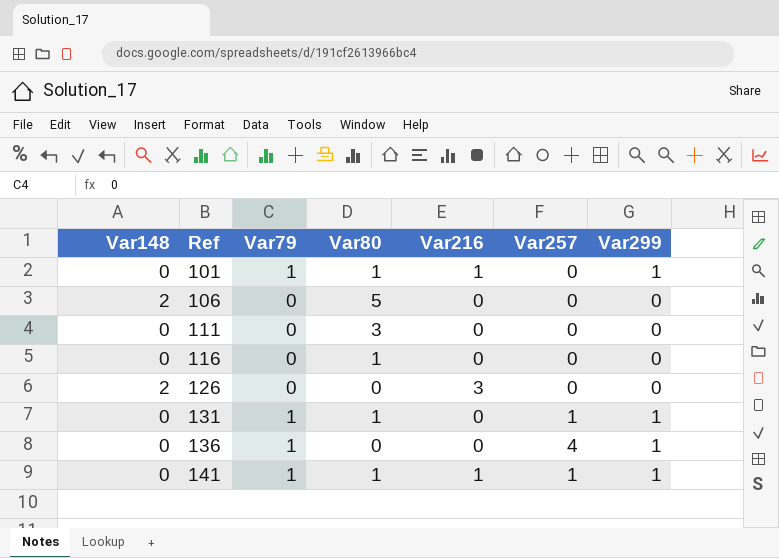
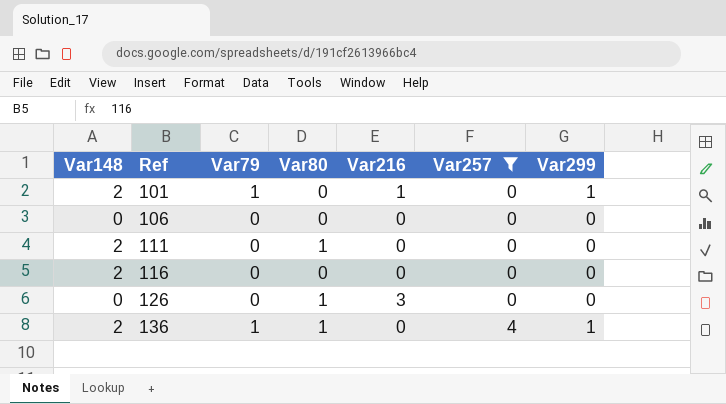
filter: none -> Var257 != 1
101 | Var148: 0 -> 2
101 | Var80: 1 -> 0
106 | Var148: 2 -> 0
106 | Var80: 5 -> 0
111 | Var148: 0 -> 2
111 | Var80: 3 -> 1
116 | Var148: 0 -> 2
116 | Var80: 1 -> 0
126 | Var148: 2 -> 0
126 | Var80: 0 -> 1
136 | Var148: 0 -> 2
136 | Var80: 0 -> 1

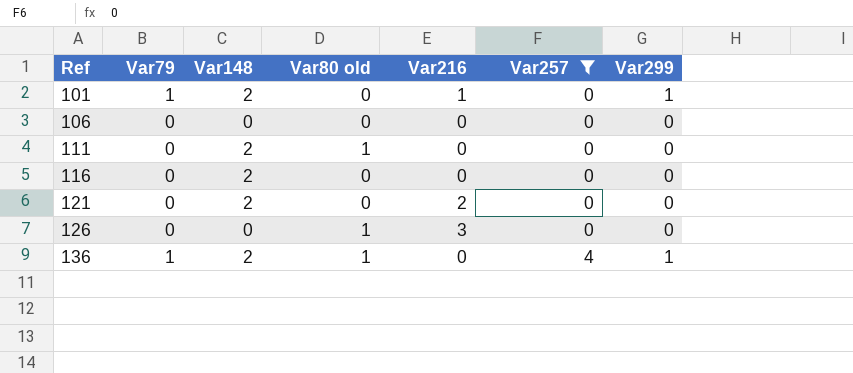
column Var148 | position: 1 -> 3
column name: Var80 -> Var80 old
row 121: none -> 0 | 2 | 0 | 2 | 0 | 0

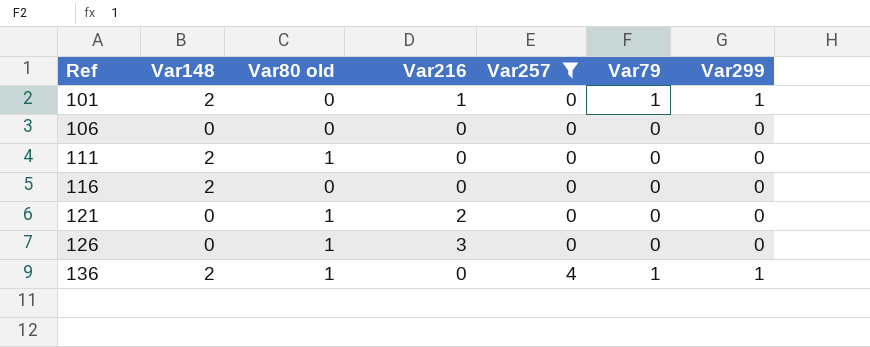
column Var79 | position: 2 -> 6
121 | Var148: 2 -> 0
121 | Var80 old: 0 -> 1

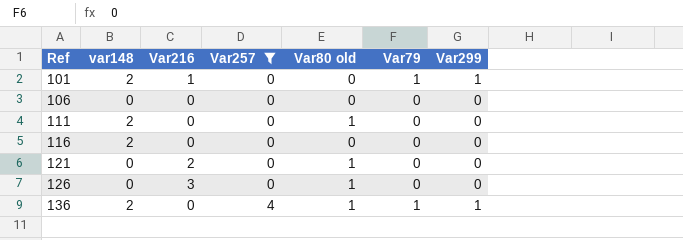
column name: Var148 -> var148
column Var80 old | position: 3 -> 5

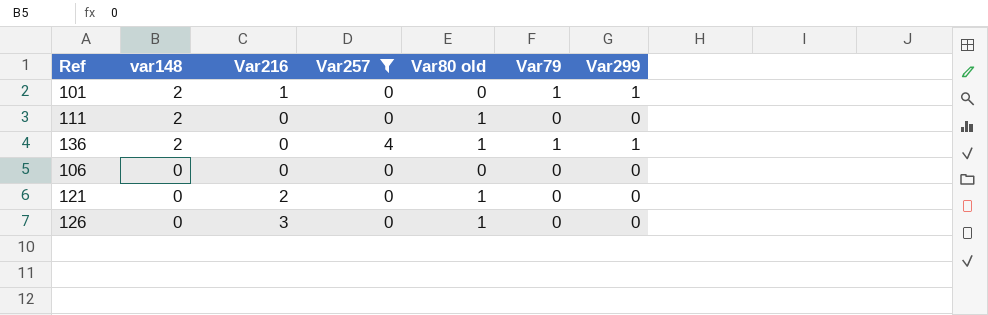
row order: Ref ascending -> var148 descending
row 116: 2 | 0 | 0 | 0 | 0 | 0 -> none

